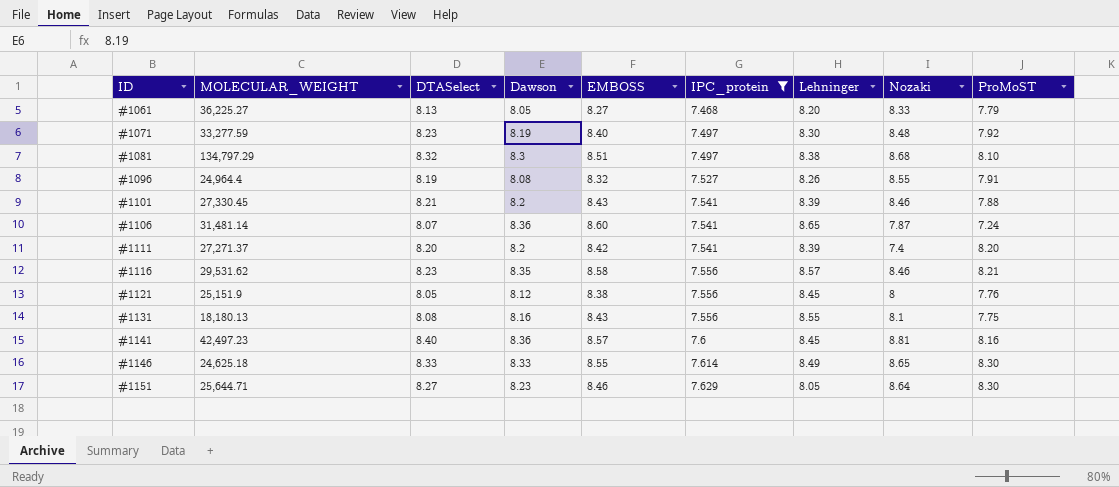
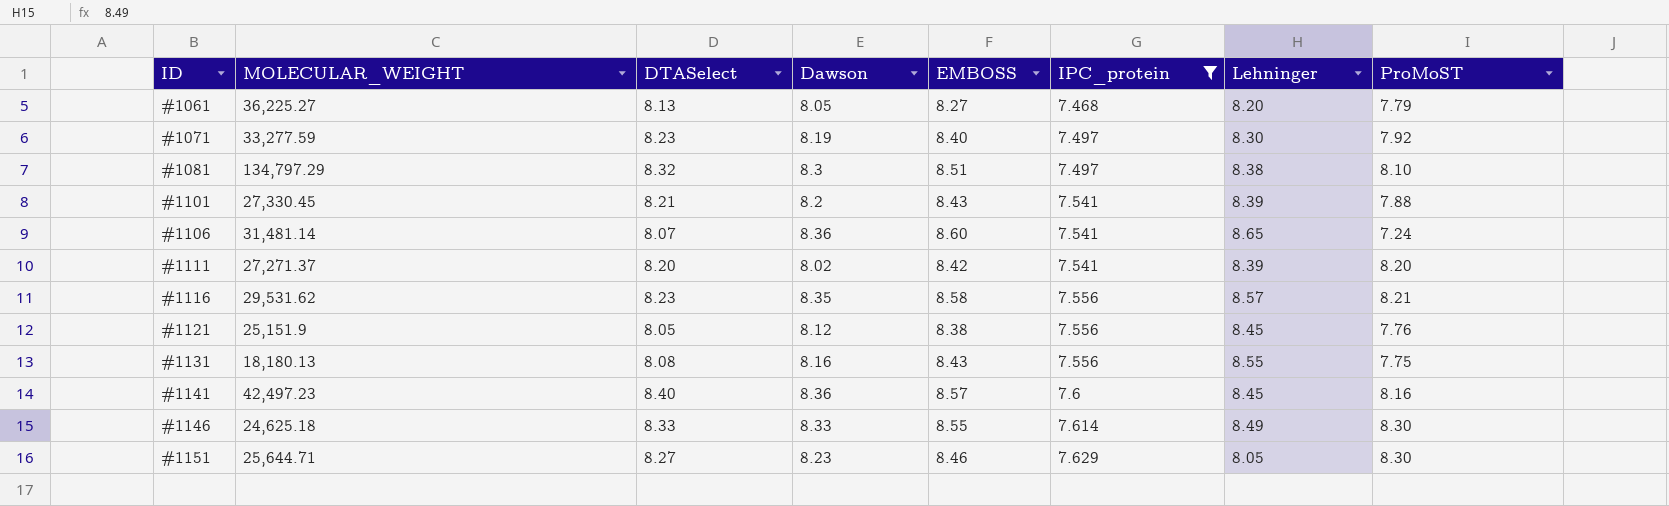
column Nozaki | position: 8 -> none
row #1096: 24,964.4 | 8.19 | 8.08 | 8.32 | 7.527 | 8.26 | 8.55 | 7.91 -> none
#1111 | Dawson: 8.2 -> 8.02

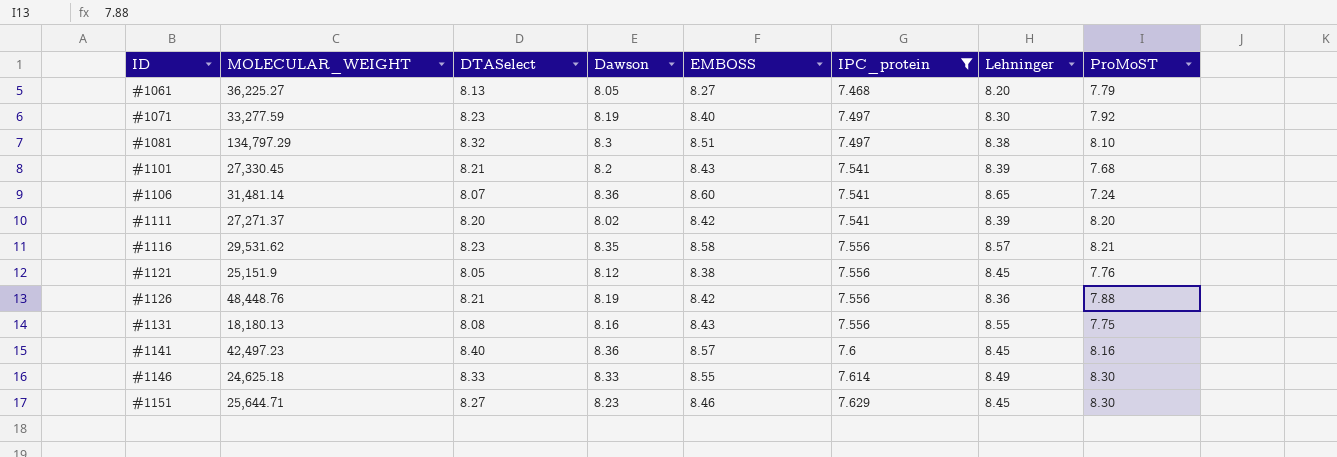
#1101 | ProMoST: 7.88 -> 7.68
row #1126: none -> 48,448.76 | 8.21 | 8.19 | 8.42 | 7.556 | 8.36 | 7.88
#1151 | Lehninger: 8.05 -> 8.45

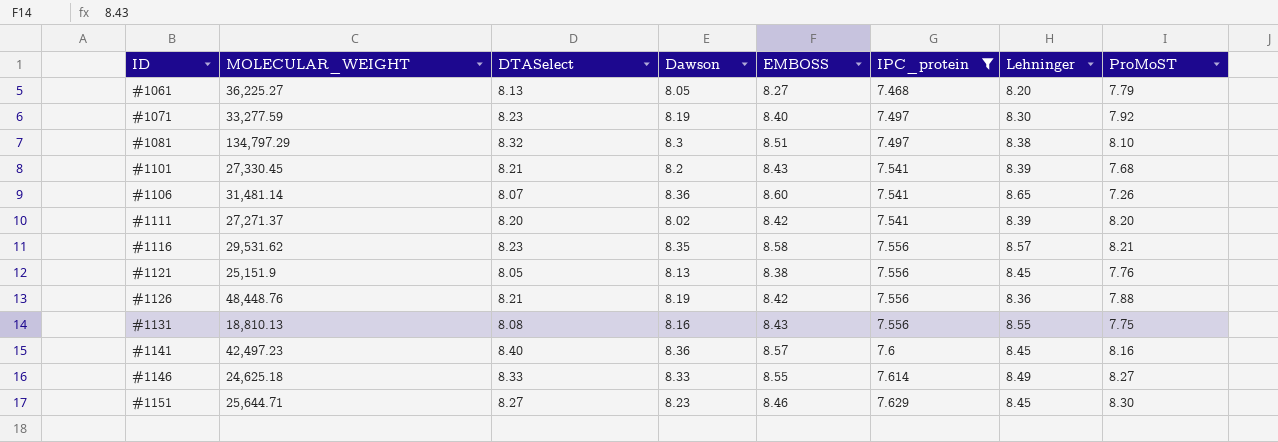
#1106 | ProMoST: 7.24 -> 7.26
#1121 | Dawson: 8.12 -> 8.13
#1131 | MOLECULAR_WEIGHT: 18,180.13 -> 18,810.13
#1146 | ProMoST: 8.30 -> 8.27

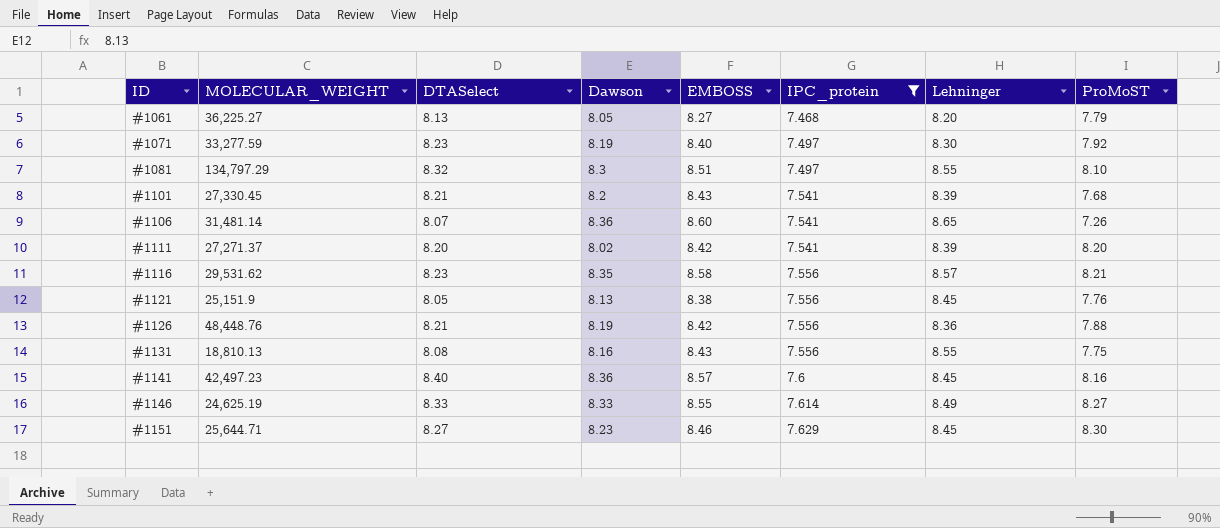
#1081 | Lehninger: 8.38 -> 8.55
#1146 | MOLECULAR_WEIGHT: 24,625.18 -> 24,625.19

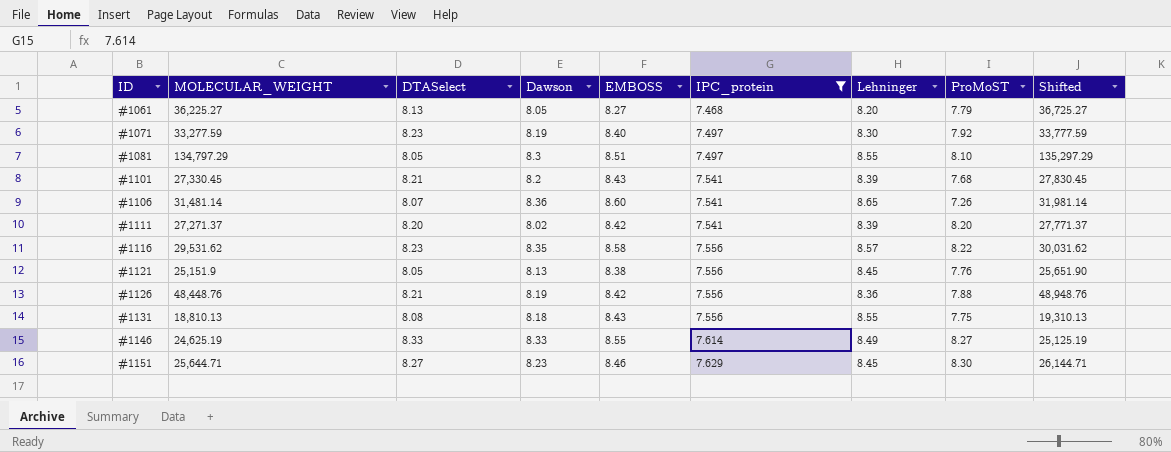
column Shifted | formula: none -> [MOLECULAR_WEIGHT] + 500
row #1141: 42,497.23 | 8.40 | 8.36 | 8.57 | 7.6 | 8.45 | 8.16 -> none
#1081 | DTASelect: 8.32 -> 8.05
#1116 | ProMoST: 8.21 -> 8.22
#1131 | Dawson: 8.16 -> 8.18

